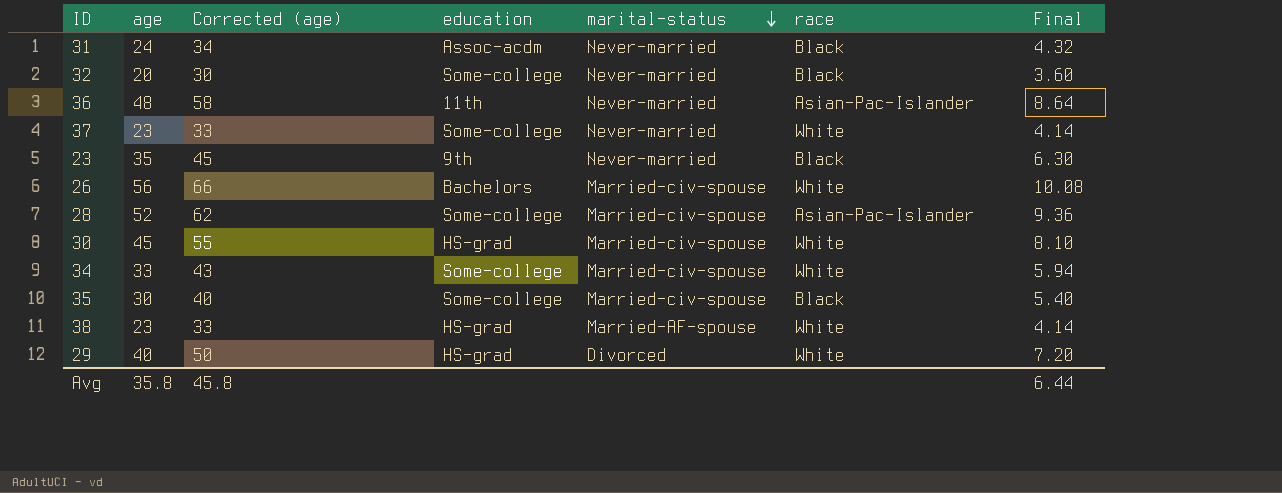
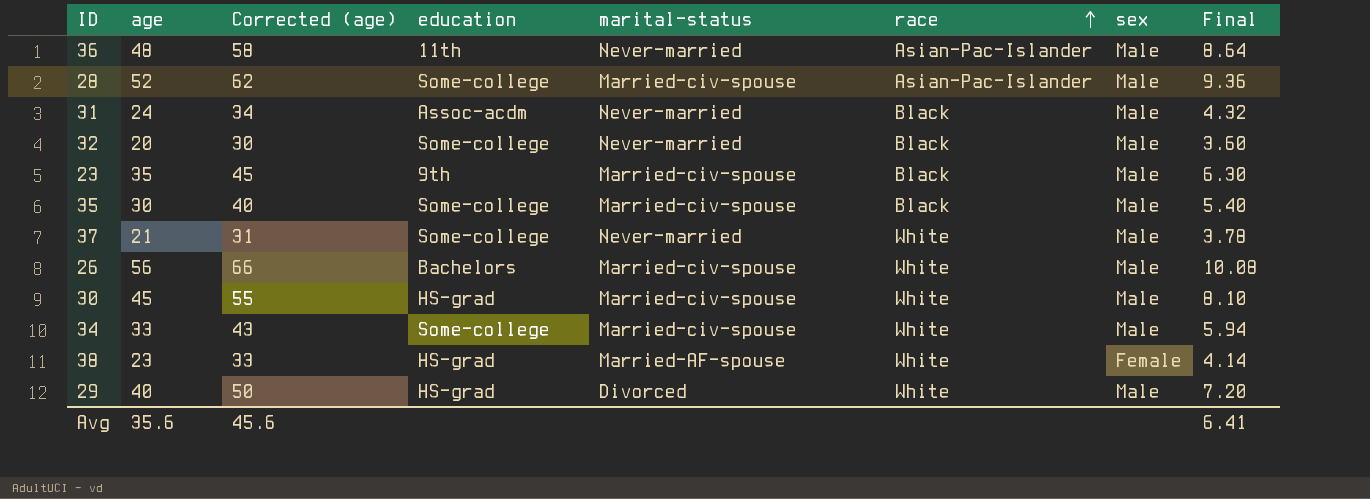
row order: marital-status descending -> race ascending
column sex | position: none -> 7
23 | marital-status: Never-married -> Married-civ-spouse
37 | age: 23 -> 21
37 | Corrected (age): 33 -> 31
37 | Final: 4.14 -> 3.78
Avg | age: 35.8 -> 35.6
Avg | Corrected (age): 45.8 -> 45.6
Avg | Final: 6.44 -> 6.41

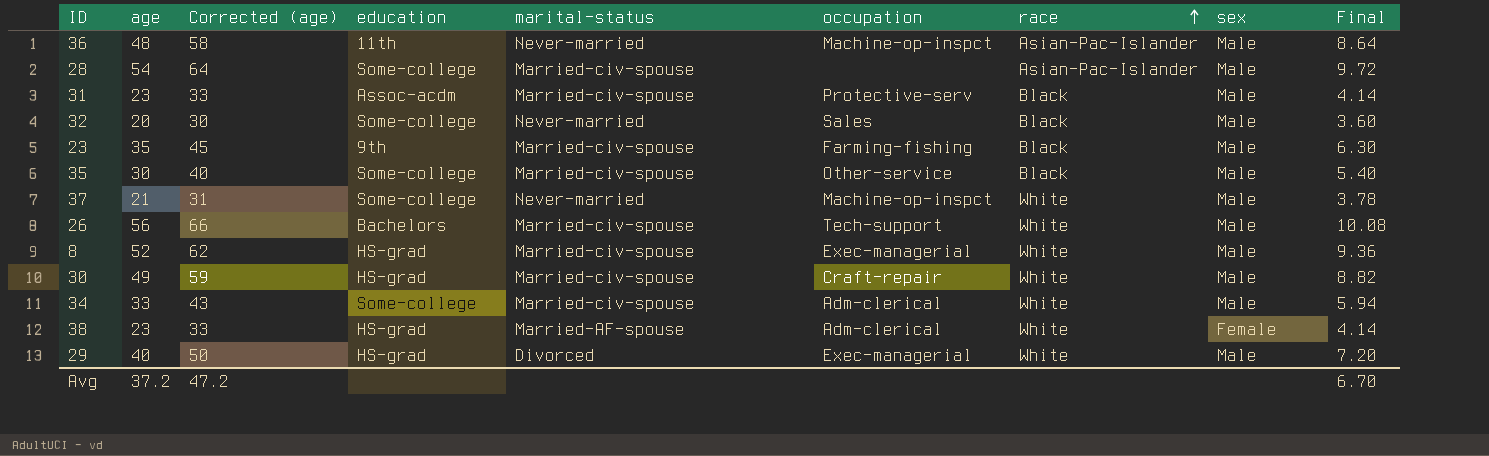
column occupation | position: none -> 6
28 | age: 52 -> 54
28 | Corrected (age): 62 -> 64
28 | Final: 9.36 -> 9.72
31 | age: 24 -> 23
31 | Corrected (age): 34 -> 33
31 | marital-status: Never-married -> Married-civ-spouse
31 | Final: 4.32 -> 4.14
row 8: none -> 52 | 62 | HS-grad | Married-civ-spouse | Exec-managerial | White | Male | 9.36
30 | age: 45 -> 49
30 | Corrected (age): 55 -> 59
30 | Final: 8.10 -> 8.82
Avg | age: 35.6 -> 37.2
Avg | Corrected (age): 45.6 -> 47.2
Avg | Final: 6.41 -> 6.70

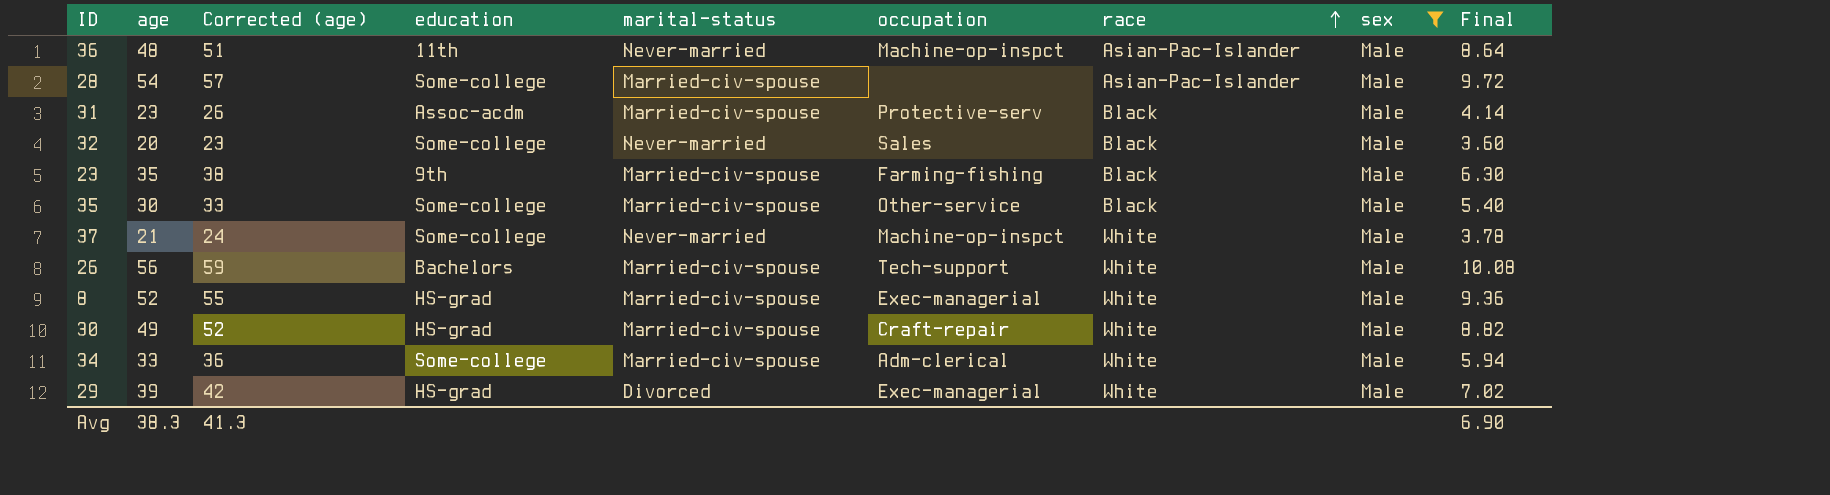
filter: none -> sex = Male
column Corrected (age) | formula: [age] + 10 -> [age] + 3
29 | age: 40 -> 39
29 | Final: 7.20 -> 7.02
Avg | age: 37.2 -> 38.3
Avg | Corrected (age): 47.2 -> 41.3
Avg | Final: 6.70 -> 6.90

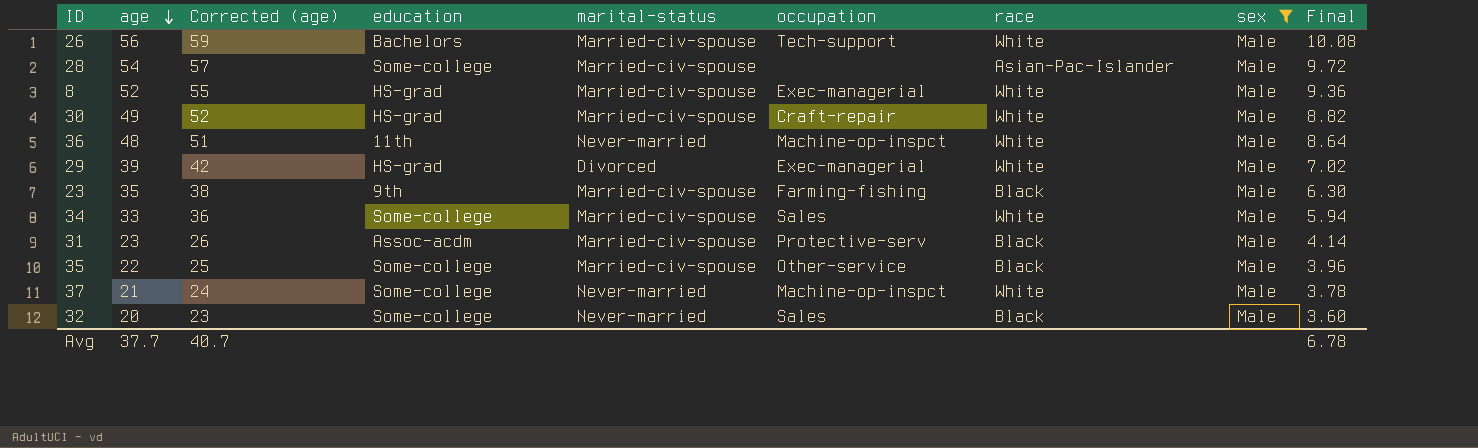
row order: race ascending -> age descending
36 | race: Asian-Pac-Islander -> White
34 | occupation: Adm-clerical -> Sales
35 | age: 30 -> 22
35 | Corrected (age): 33 -> 25
35 | Final: 5.40 -> 3.96
Avg | age: 38.3 -> 37.7
Avg | Corrected (age): 41.3 -> 40.7
Avg | Final: 6.90 -> 6.78

